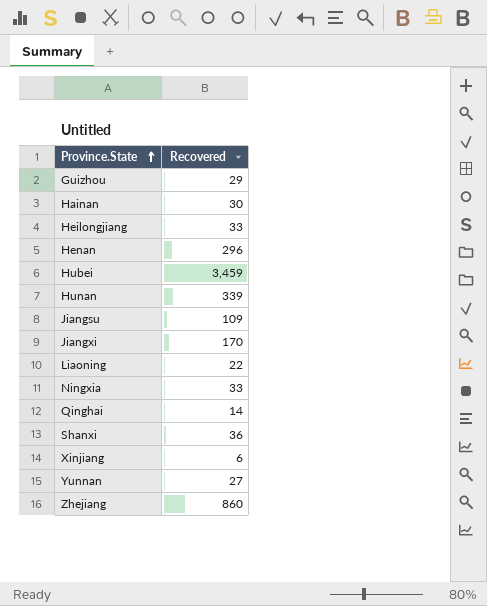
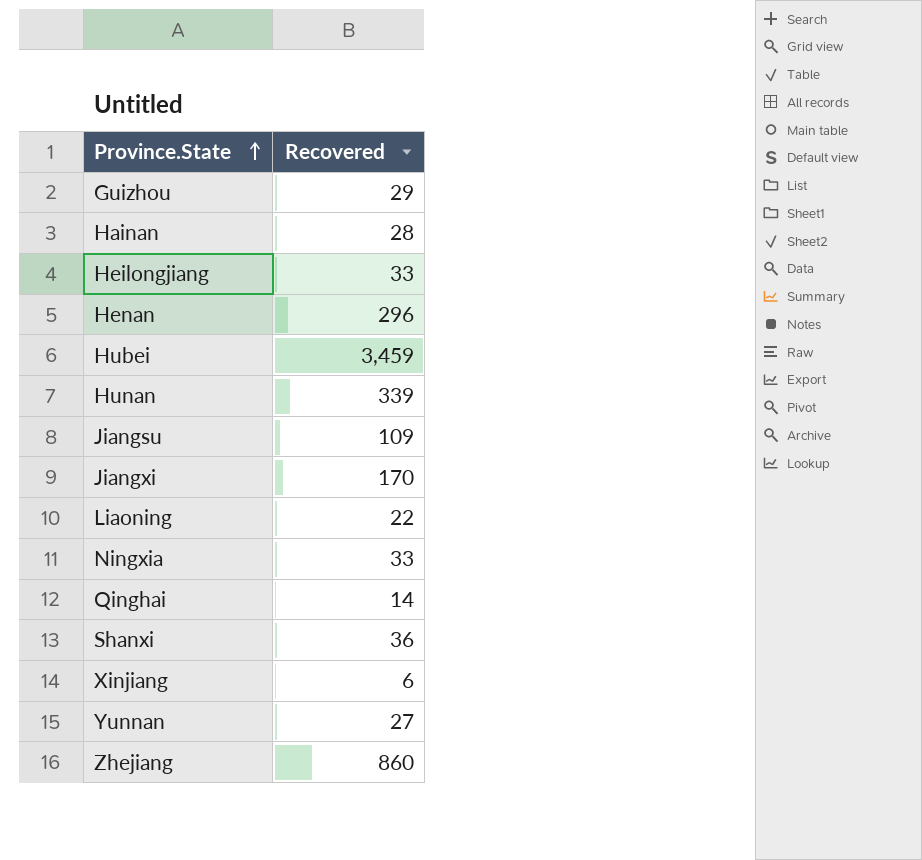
Hainan | Recovered: 30 -> 28

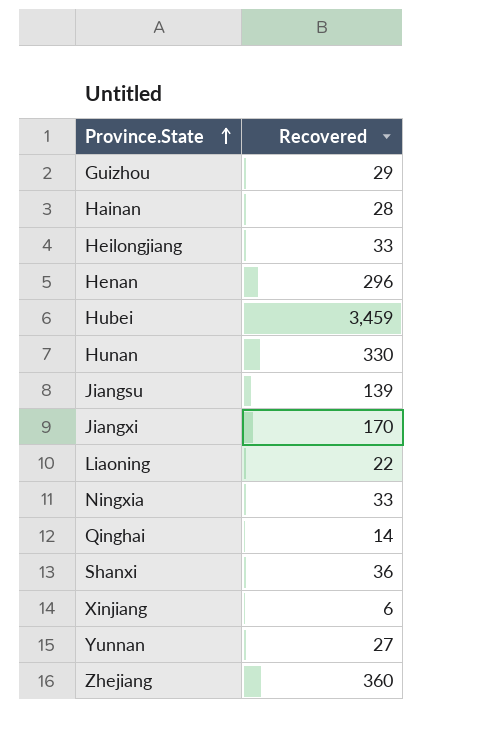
Hunan | Recovered: 339 -> 330
Jiangsu | Recovered: 109 -> 139
Zhejiang | Recovered: 860 -> 360

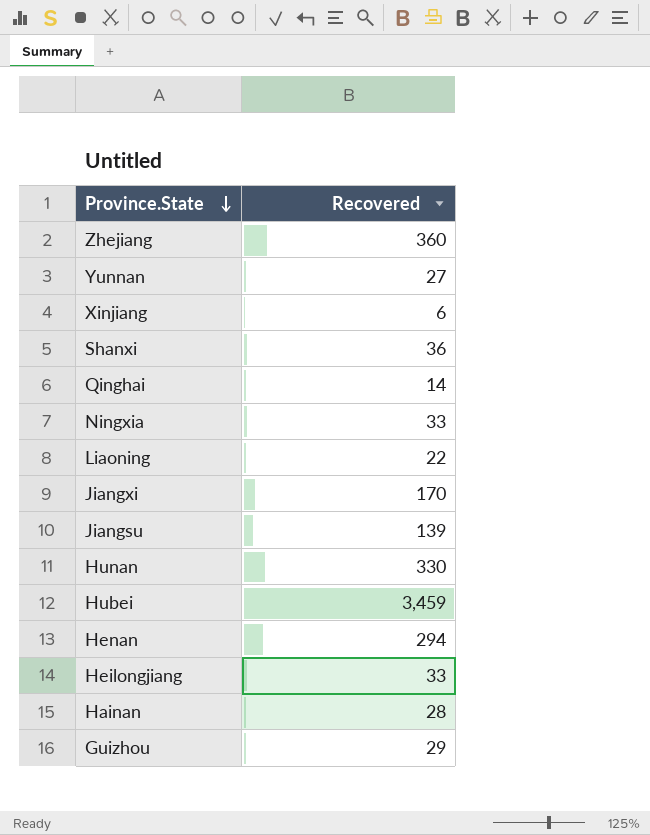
row order: Province.State ascending -> Province.State descending
Henan | Recovered: 296 -> 294

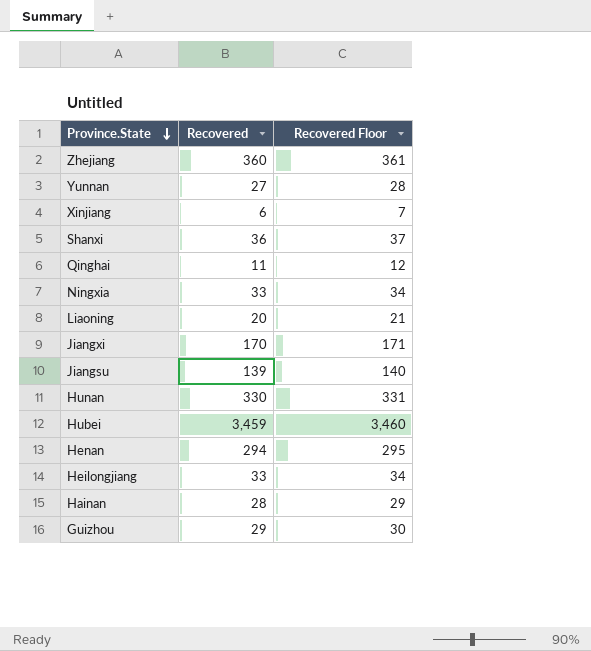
column Recovered Floor | formula: none -> [Recovered] + 1
Qinghai | Recovered: 14 -> 11
Liaoning | Recovered: 22 -> 20

